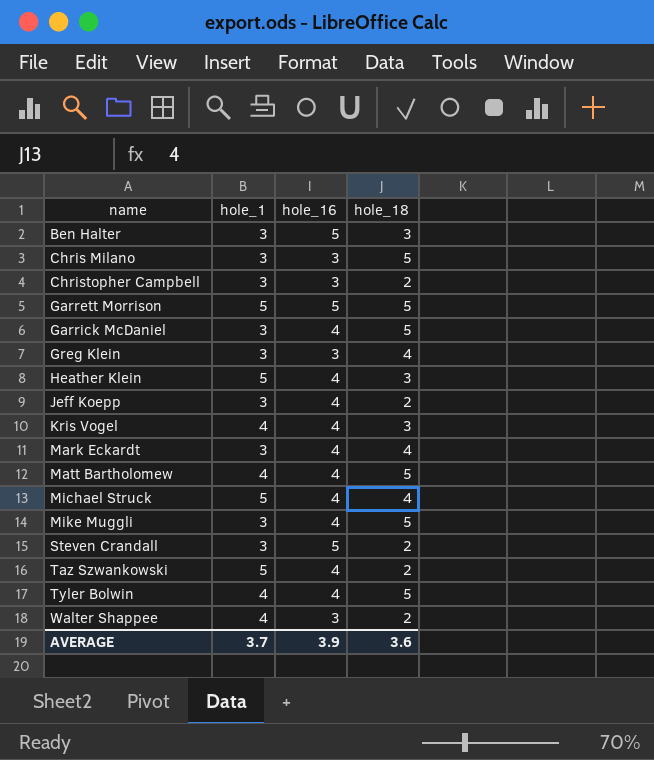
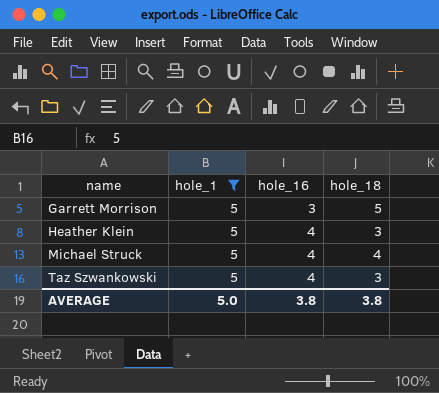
filter: none -> hole_1 = 5
Garrett Morrison | hole_16: 5 -> 3
Taz Szwankowski | hole_18: 2 -> 3
AVERAGE | hole_1: 3.7 -> 5.0
AVERAGE | hole_16: 3.9 -> 3.8
AVERAGE | hole_18: 3.6 -> 3.8

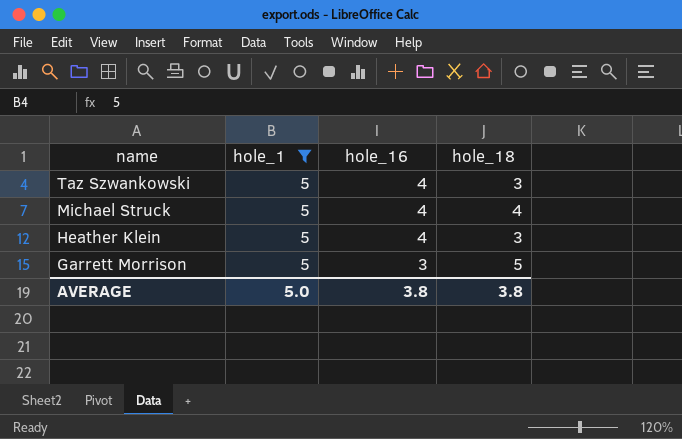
row order: name ascending -> name descending

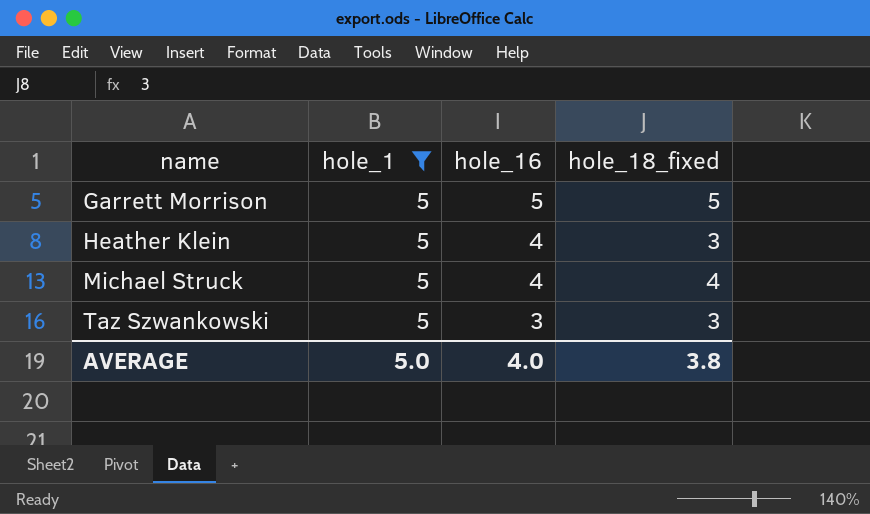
row order: name descending -> name ascending
column name: hole_18 -> hole_18_fixed
Garrett Morrison | hole_16: 3 -> 5
Taz Szwankowski | hole_16: 4 -> 3
AVERAGE | hole_16: 3.8 -> 4.0

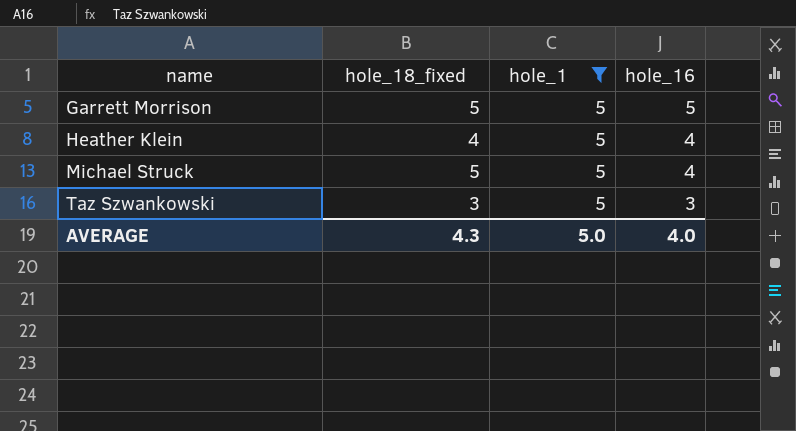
column hole_18_fixed | position: 4 -> 2
Heather Klein | hole_18_fixed: 3 -> 4
Michael Struck | hole_18_fixed: 4 -> 5
AVERAGE | hole_18_fixed: 3.8 -> 4.3

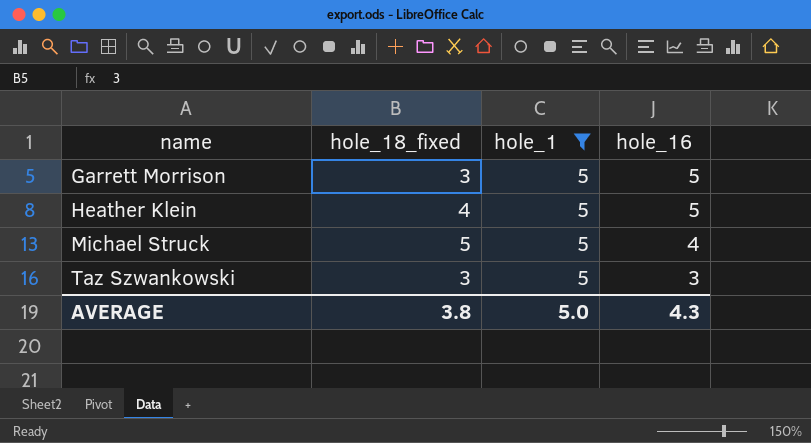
Garrett Morrison | hole_18_fixed: 5 -> 3
Heather Klein | hole_16: 4 -> 5
AVERAGE | hole_18_fixed: 4.3 -> 3.8
AVERAGE | hole_16: 4.0 -> 4.3

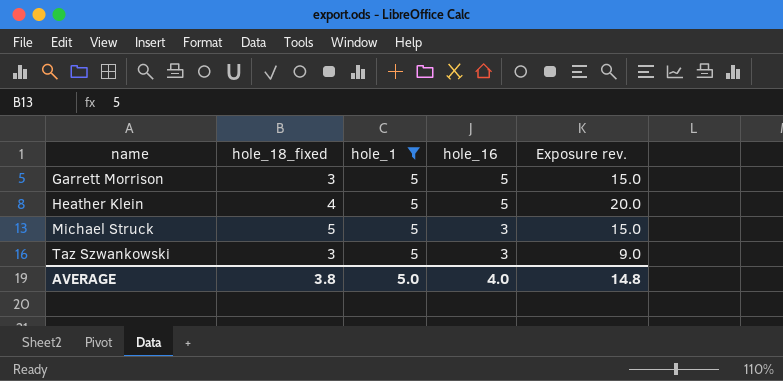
column Exposure rev. | formula: none -> [hole_18_fixed] * [hole_16]
Michael Struck | hole_16: 4 -> 3
AVERAGE | hole_16: 4.3 -> 4.0

